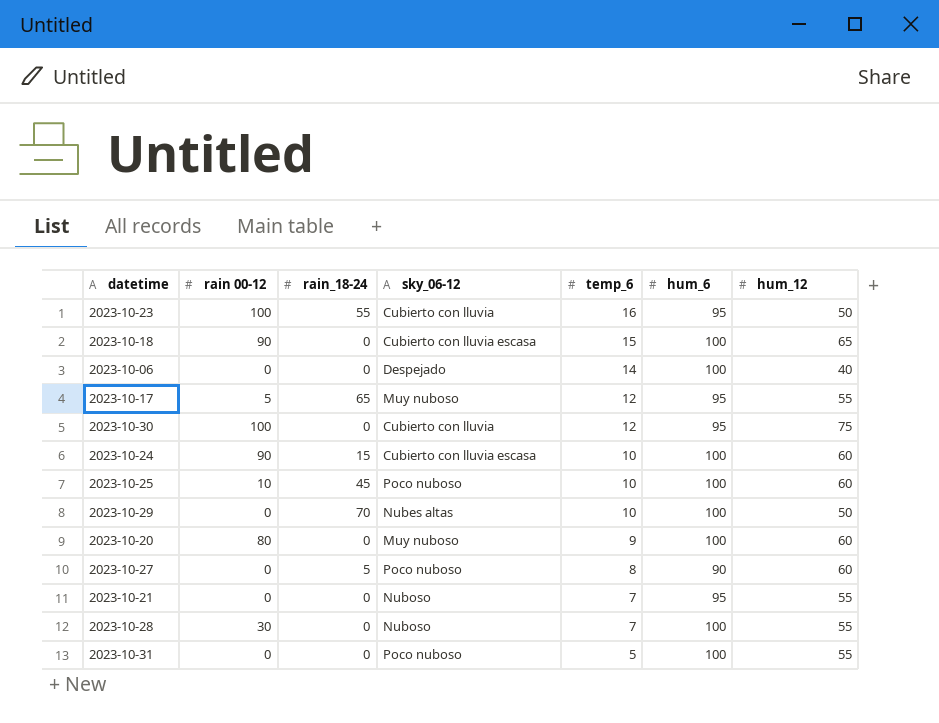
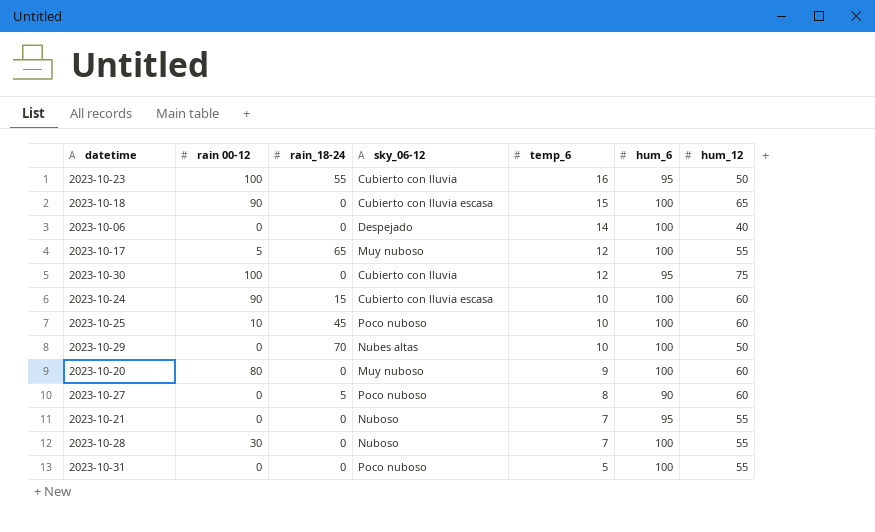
2023-10-17 | hum_6: 95 -> 100

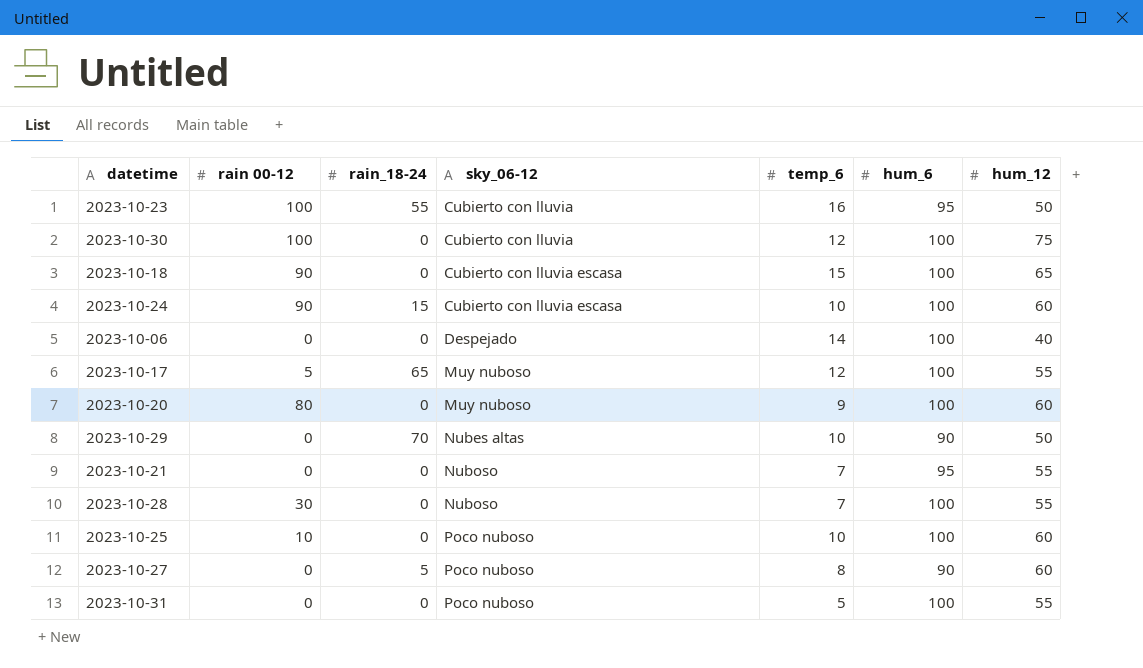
row order: temp_6 descending -> sky_06-12 ascending
2023-10-30 | hum_6: 95 -> 100
2023-10-29 | hum_6: 100 -> 90
2023-10-25 | rain_18-24: 45 -> 0

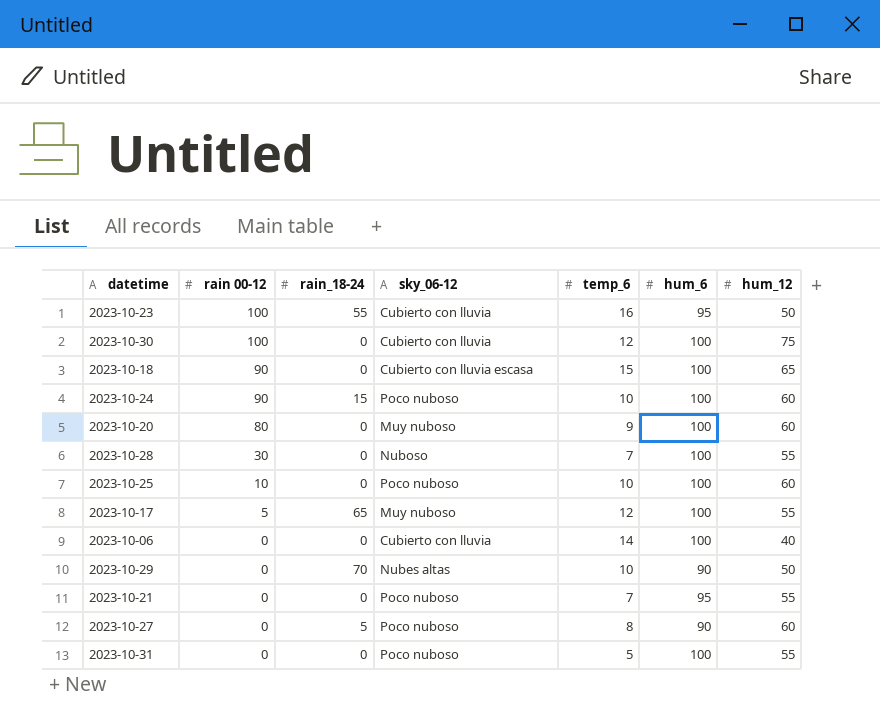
row order: sky_06-12 ascending -> rain 00-12 descending
2023-10-24 | sky_06-12: Cubierto con lluvia escasa -> Poco nuboso
2023-10-06 | sky_06-12: Despejado -> Cubierto con lluvia
2023-10-21 | sky_06-12: Nuboso -> Poco nuboso

